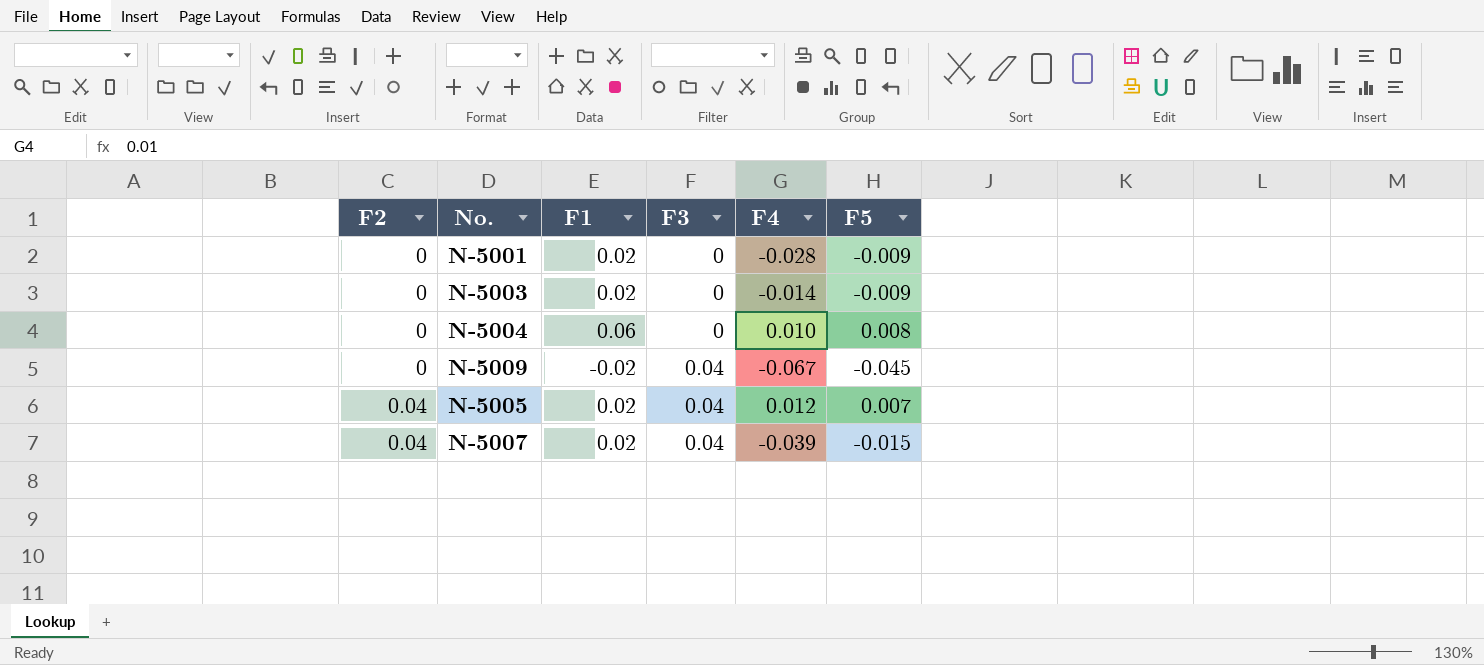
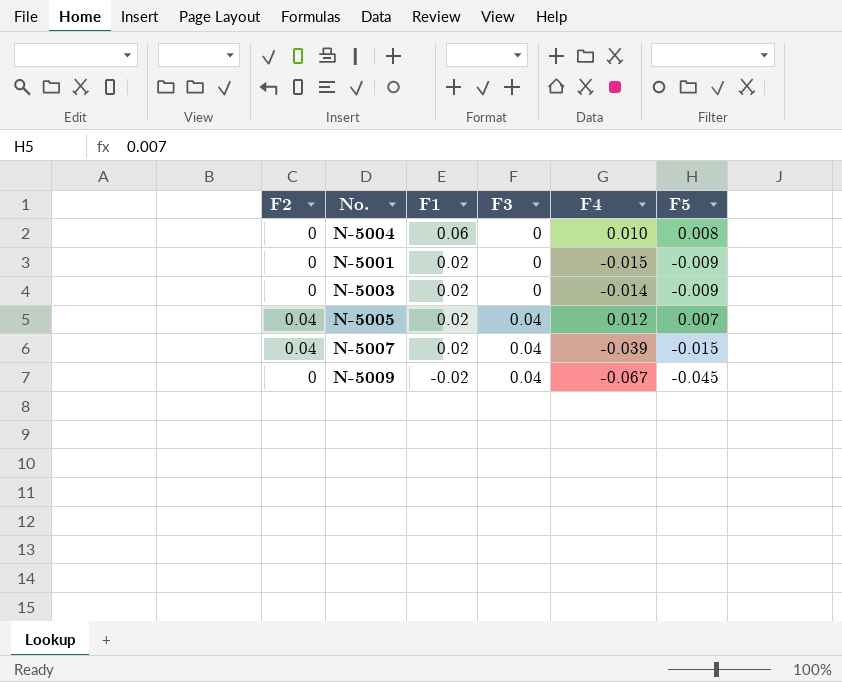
row order: F2 ascending -> F1 descending
N-5001 | F4: -0.028 -> -0.015

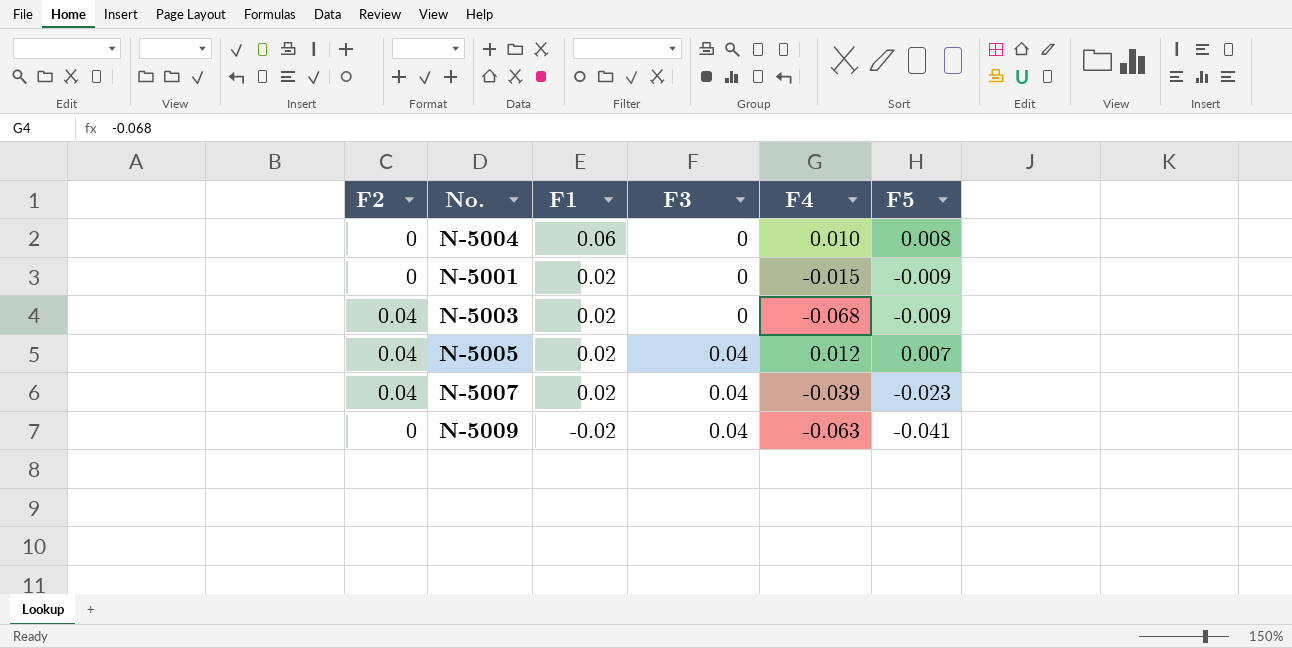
N-5003 | F2: 0 -> 0.04
N-5003 | F4: -0.014 -> -0.068
N-5007 | F5: -0.015 -> -0.023
N-5009 | F4: -0.067 -> -0.063
N-5009 | F5: -0.045 -> -0.041

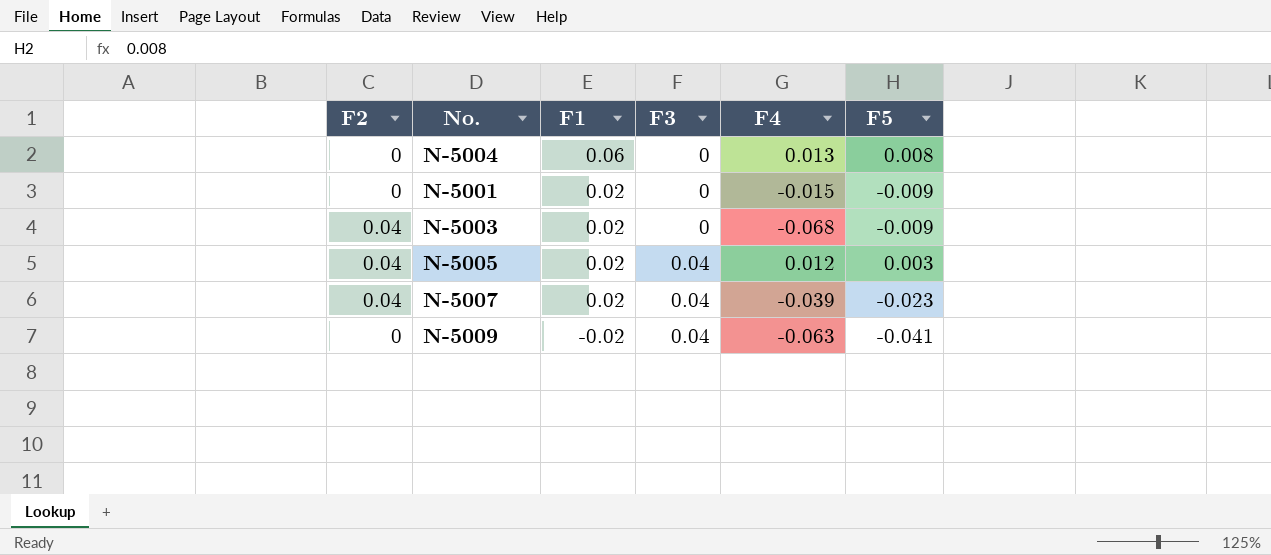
N-5004 | F4: 0.010 -> 0.013
N-5005 | F5: 0.007 -> 0.003

